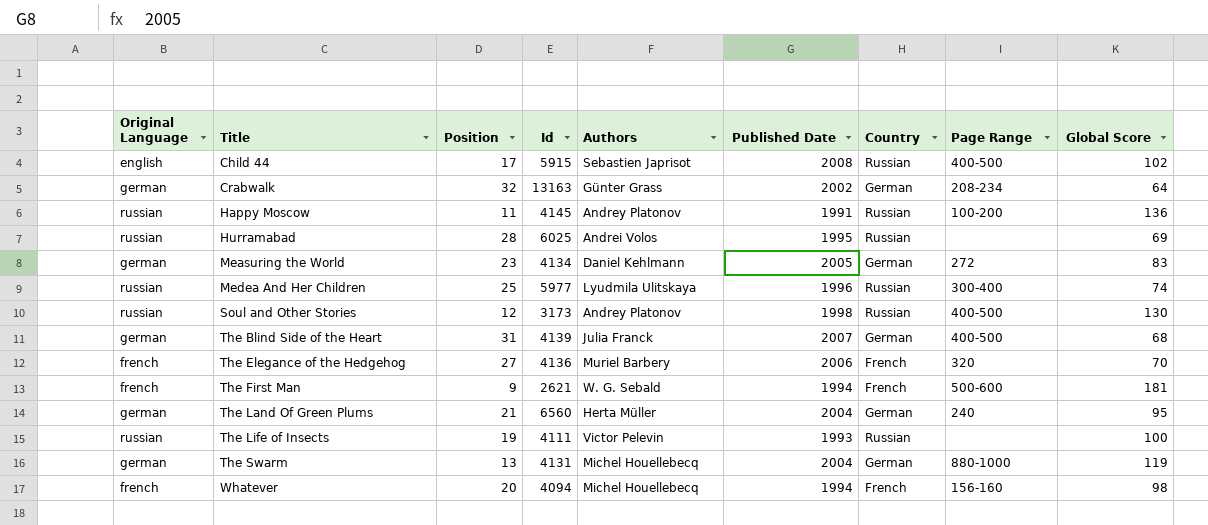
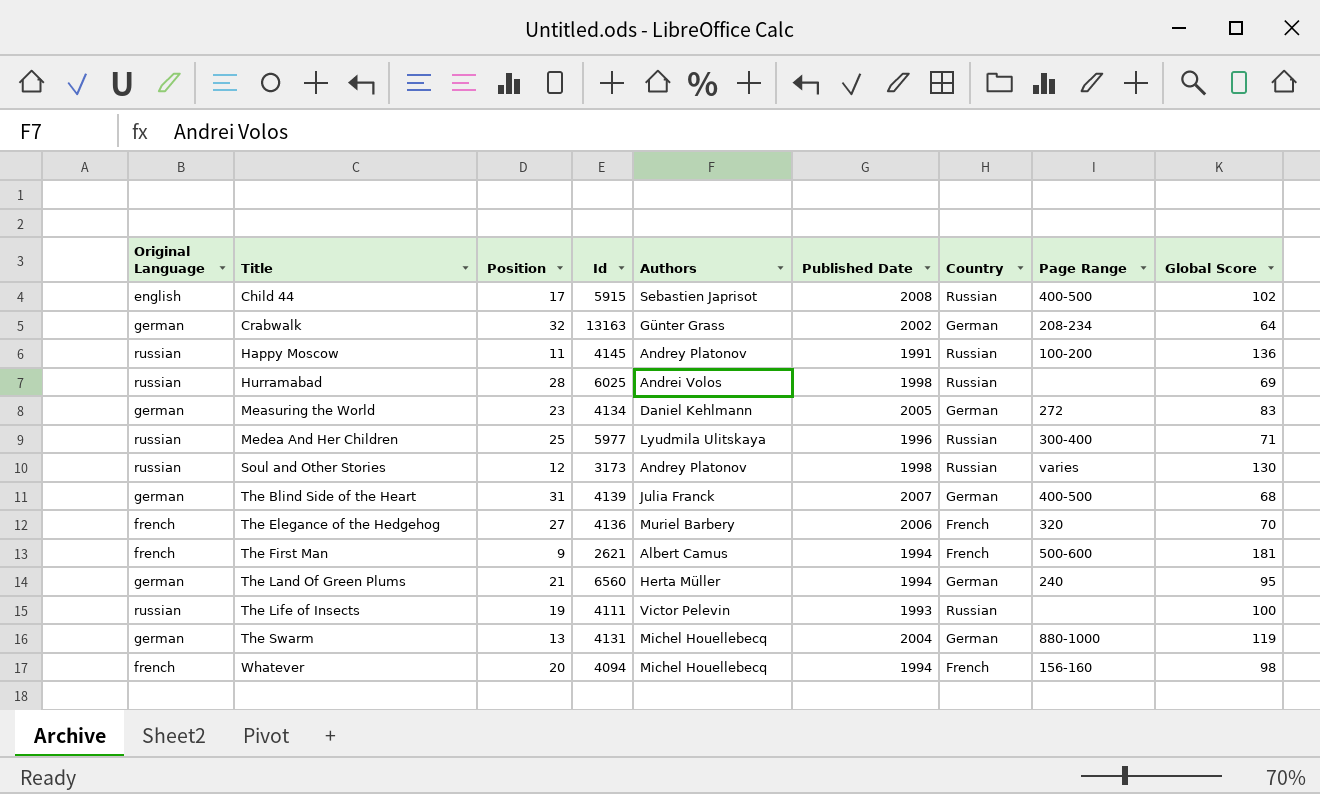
Hurramabad | Published Date: 1995 -> 1998
Medea And Her Children | Global Score: 74 -> 71
Soul and Other Stories | Page Range: 400-500 -> varies
The First Man | Authors: W. G. Sebald -> Albert Camus
The Land Of Green Plums | Published Date: 2004 -> 1994

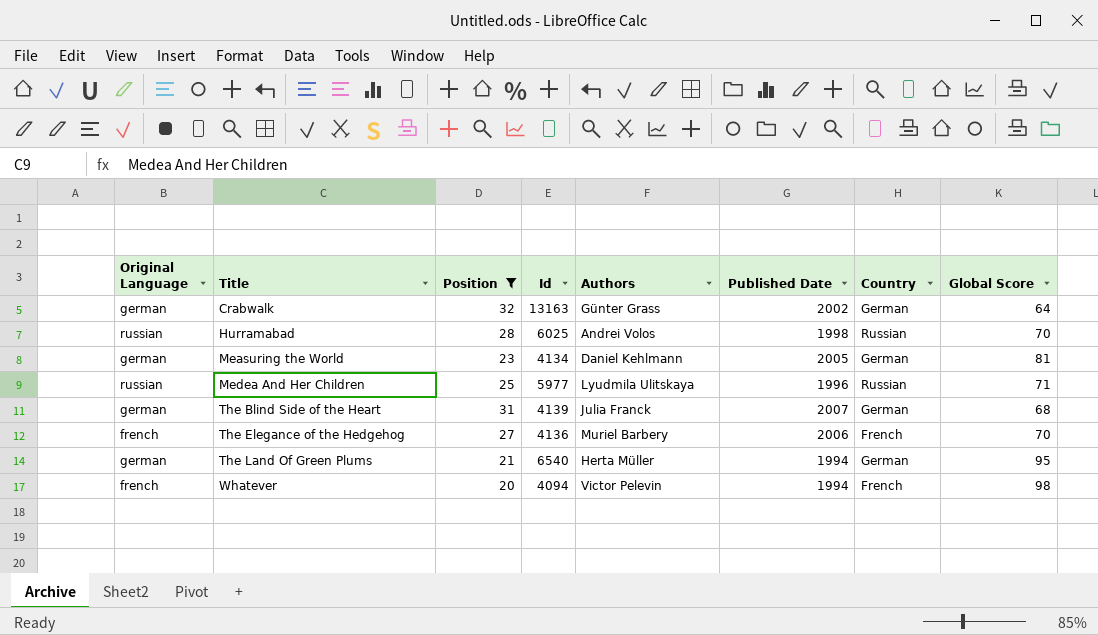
filter: none -> Position >= 20
column Page Range | position: 8 -> none
Hurramabad | Global Score: 69 -> 70
Measuring the World | Global Score: 83 -> 81
The Land Of Green Plums | Id: 6560 -> 6540
Whatever | Authors: Michel Houellebecq -> Victor Pelevin

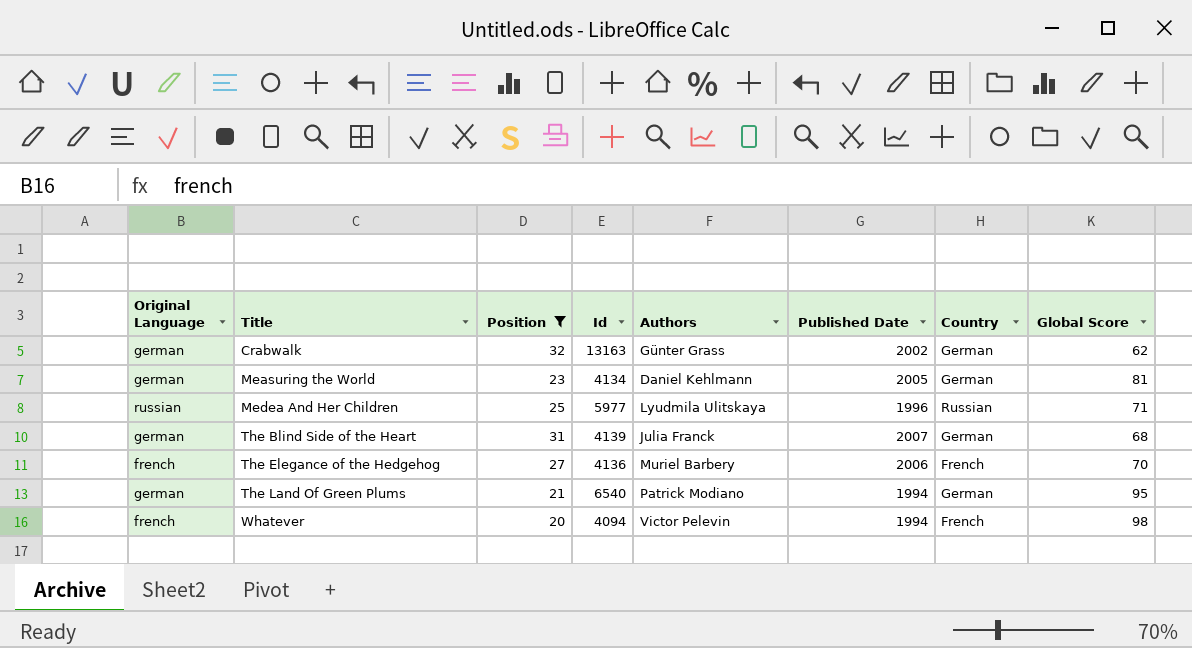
row Hurramabad: russian | 28 | 6025 | Andrei Volos | 1998 | Russian | 70 -> none
Crabwalk | Global Score: 64 -> 62
The Land Of Green Plums | Authors: Herta Müller -> Patrick Modiano

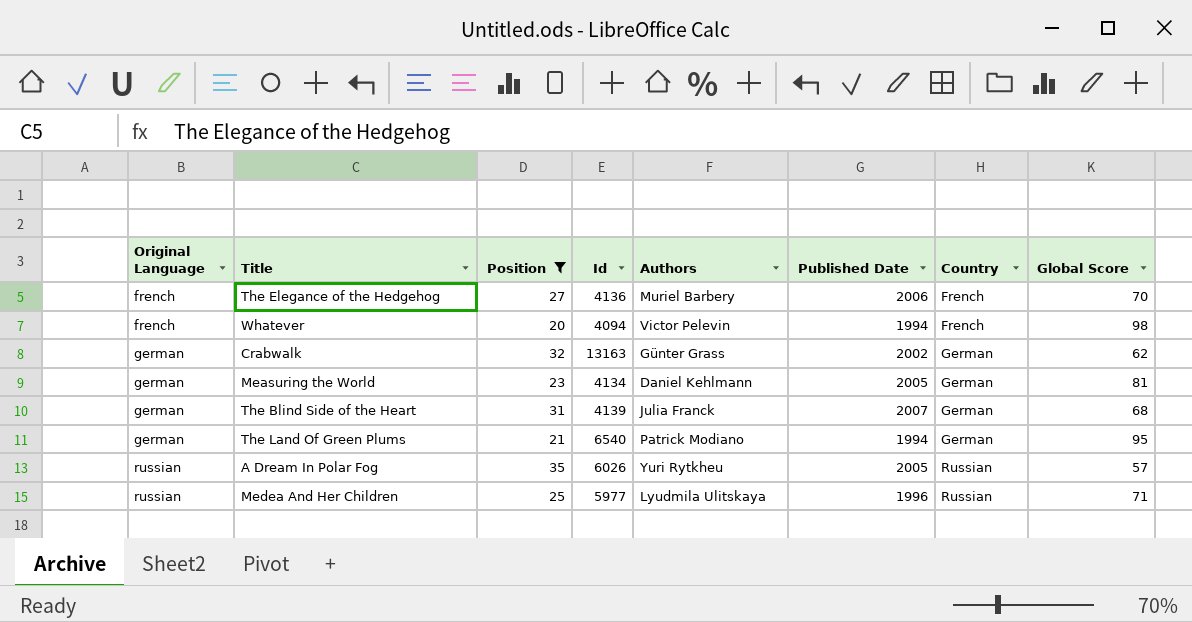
row order: Title ascending -> Original Language ascending
row A Dream In Polar Fog: none -> russian | 35 | 6026 | Yuri Rytkheu | 2005 | Russian | 57

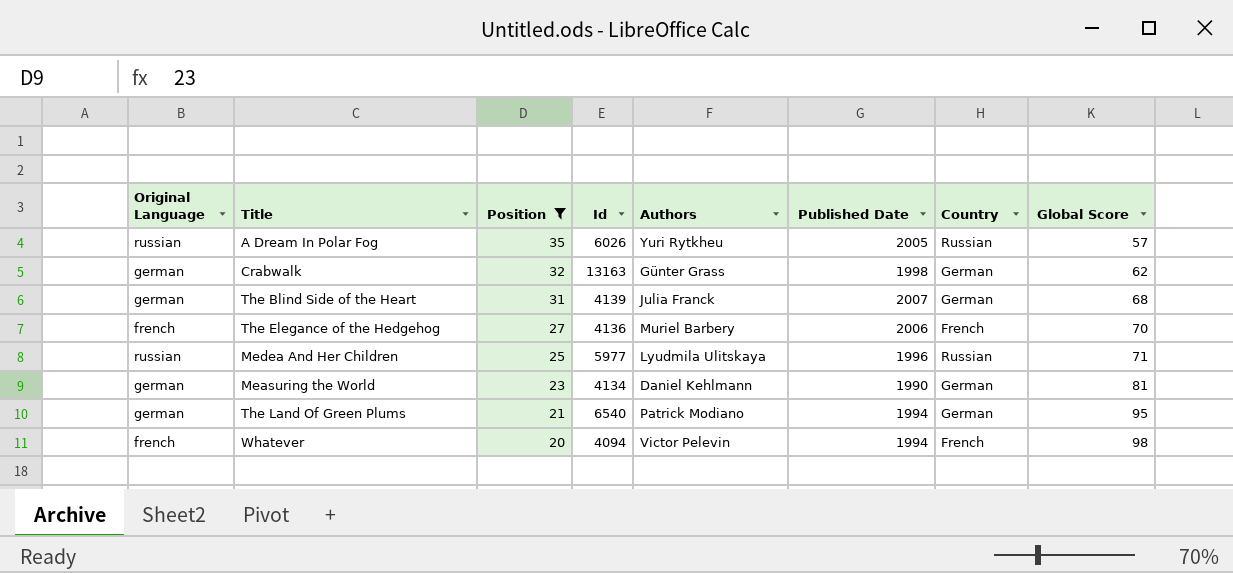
row order: Original Language ascending -> Position descending
Crabwalk | Published Date: 2002 -> 1998
Measuring the World | Published Date: 2005 -> 1990

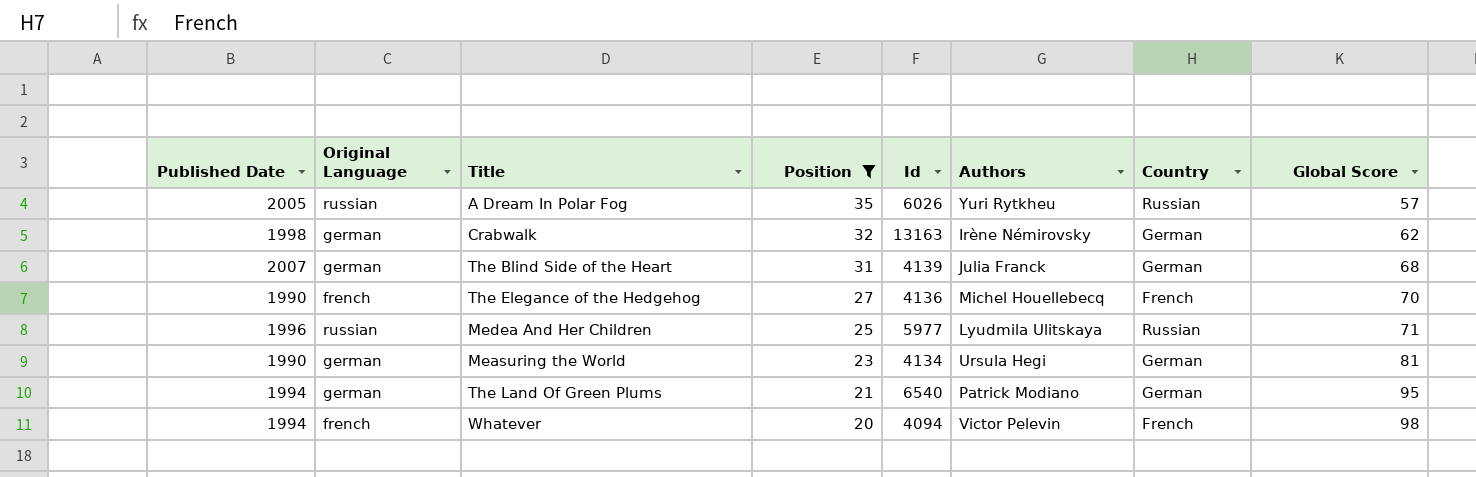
column Published Date | position: 6 -> 1
Crabwalk | Authors: Günter Grass -> Irène Némirovsky
The Elegance of the Hedgehog | Published Date: 2006 -> 1990
The Elegance of the Hedgehog | Authors: Muriel Barbery -> Michel Houellebecq
Measuring the World | Authors: Daniel Kehlmann -> Ursula Hegi

